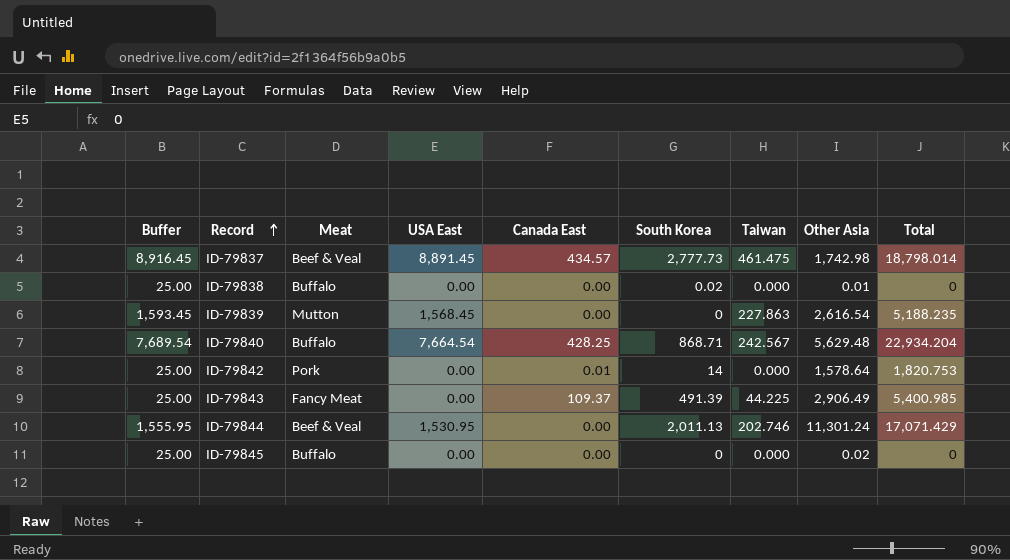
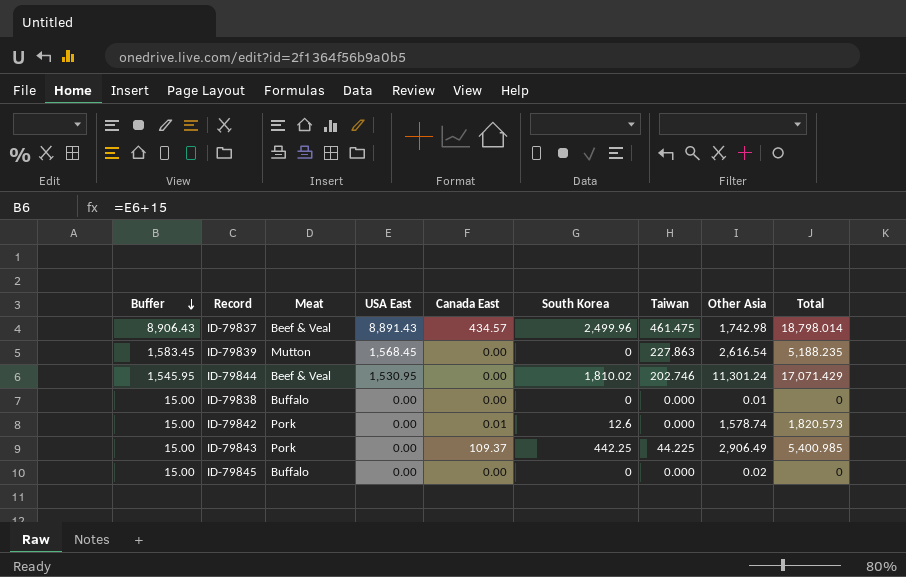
row order: Record ascending -> Buffer descending
column Buffer | formula: [USA East] + 25 -> [USA East] + 15
row ID-79840: 7,689.54 | Buffalo | 7,664.54 | 428.25 | 868.71 | 242.567 | 5,629.48 | 22,934.204 -> none
ID-79837 | USA East: 8,891.45 -> 8,891.43
ID-79837 | South Korea: 2,777.73 -> 2,499.96
ID-79844 | South Korea: 2,011.13 -> 1,810.02
ID-79838 | South Korea: 0.02 -> 0
ID-79842 | South Korea: 14 -> 12.6
ID-79842 | Other Asia: 1,578.64 -> 1,578.74
ID-79842 | Total: 1,820.753 -> 1,820.573
ID-79843 | Meat: Fancy Meat -> Pork
ID-79843 | South Korea: 491.39 -> 442.25

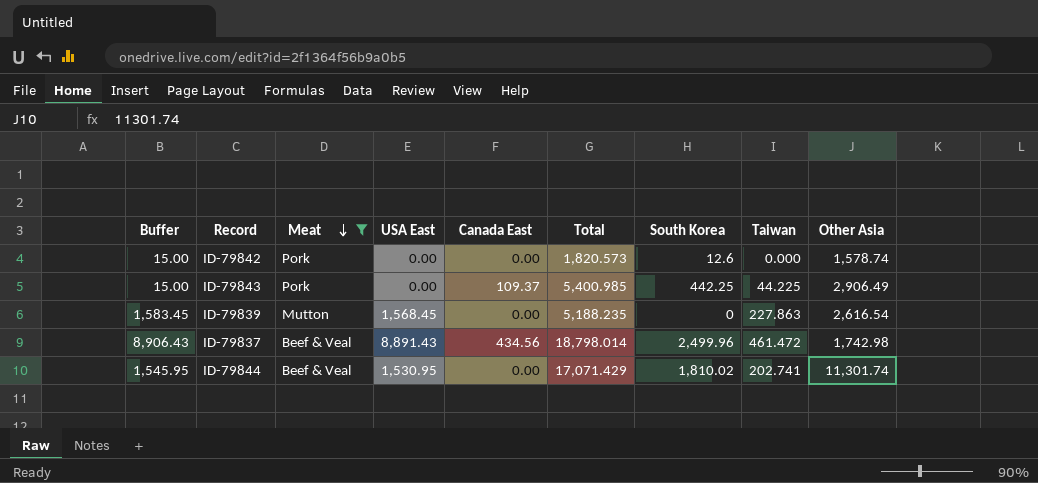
filter: none -> Meat != Buffalo
row order: Buffer descending -> Meat descending
column Total | position: 9 -> 6
ID-79842 | Canada East: 0.01 -> 0.00
ID-79837 | Canada East: 434.57 -> 434.56
ID-79837 | Taiwan: 461.475 -> 461.472
ID-79844 | Taiwan: 202.746 -> 202.741
ID-79844 | Other Asia: 11,301.24 -> 11,301.74

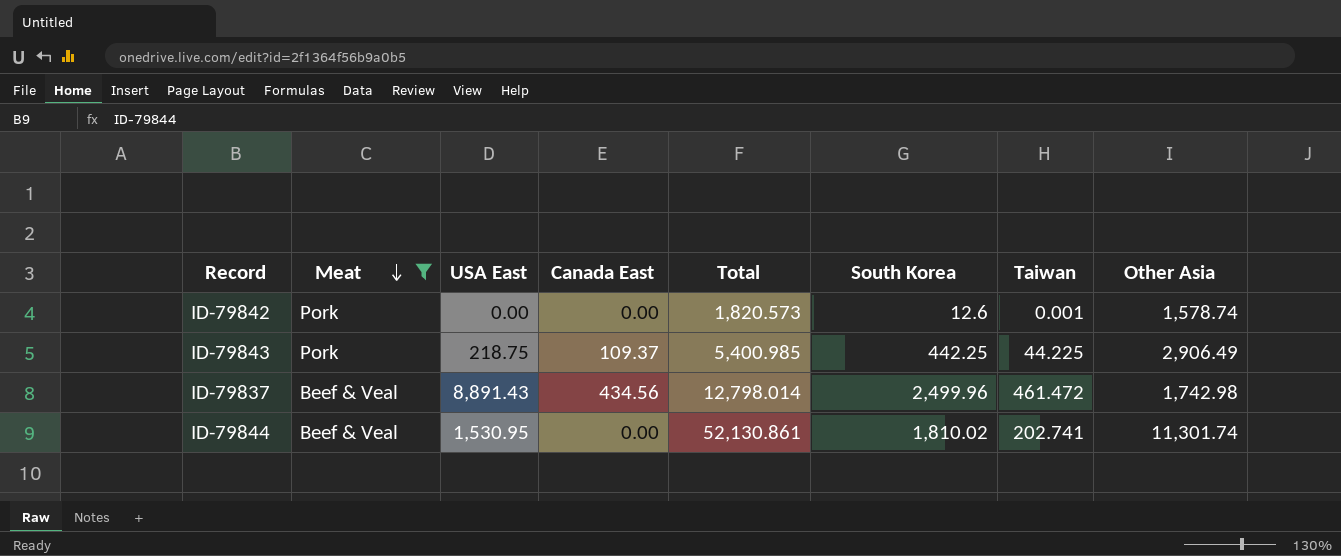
column Buffer | formula: [USA East] + 15 -> none
row ID-79839: 1,583.45 | Mutton | 1,568.45 | 0.00 | 5,188.235 | 0 | 227.863 | 2,616.54 -> none
ID-79842 | Taiwan: 0.000 -> 0.001
ID-79843 | USA East: 0.00 -> 218.75
ID-79837 | Total: 18,798.014 -> 12,798.014
ID-79844 | Total: 17,071.429 -> 52,130.861

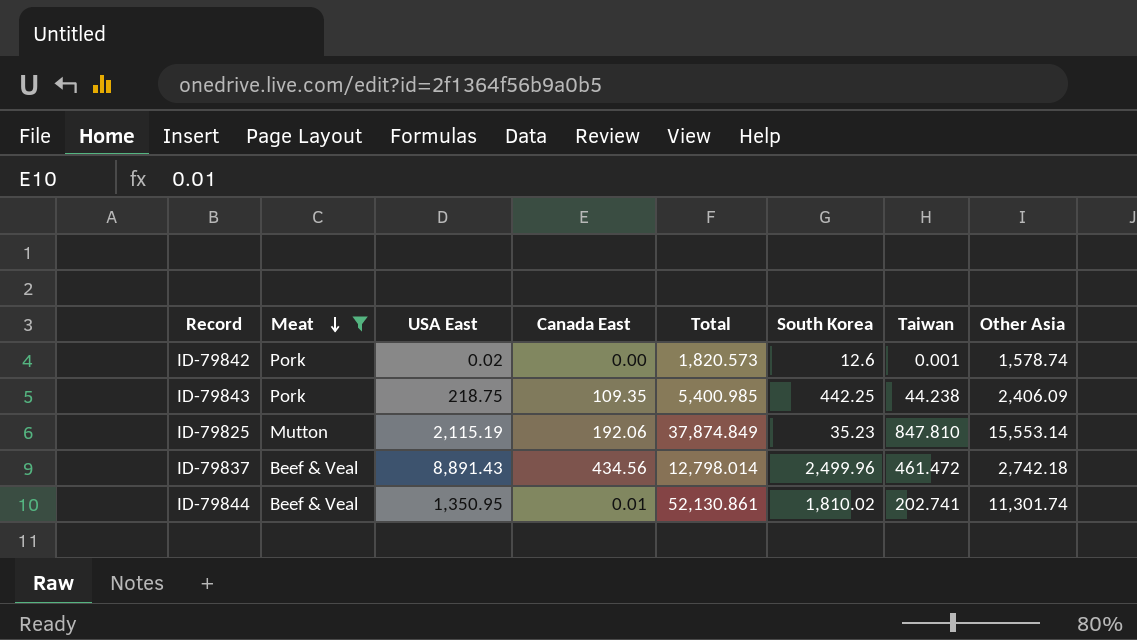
ID-79842 | USA East: 0.00 -> 0.02
ID-79843 | Canada East: 109.37 -> 109.35
ID-79843 | Taiwan: 44.225 -> 44.238
ID-79843 | Other Asia: 2,906.49 -> 2,406.09
row ID-79825: none -> Mutton | 2,115.19 | 192.06 | 37,874.849 | 35.23 | 847.810 | 15,553.14
ID-79837 | Other Asia: 1,742.98 -> 2,742.18
ID-79844 | USA East: 1,530.95 -> 1,350.95
ID-79844 | Canada East: 0.00 -> 0.01

